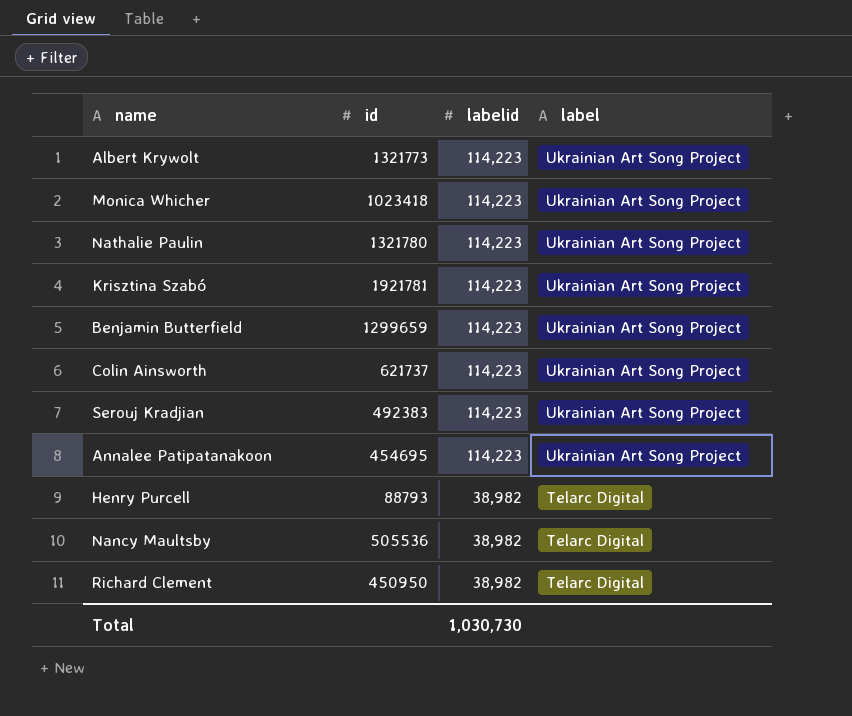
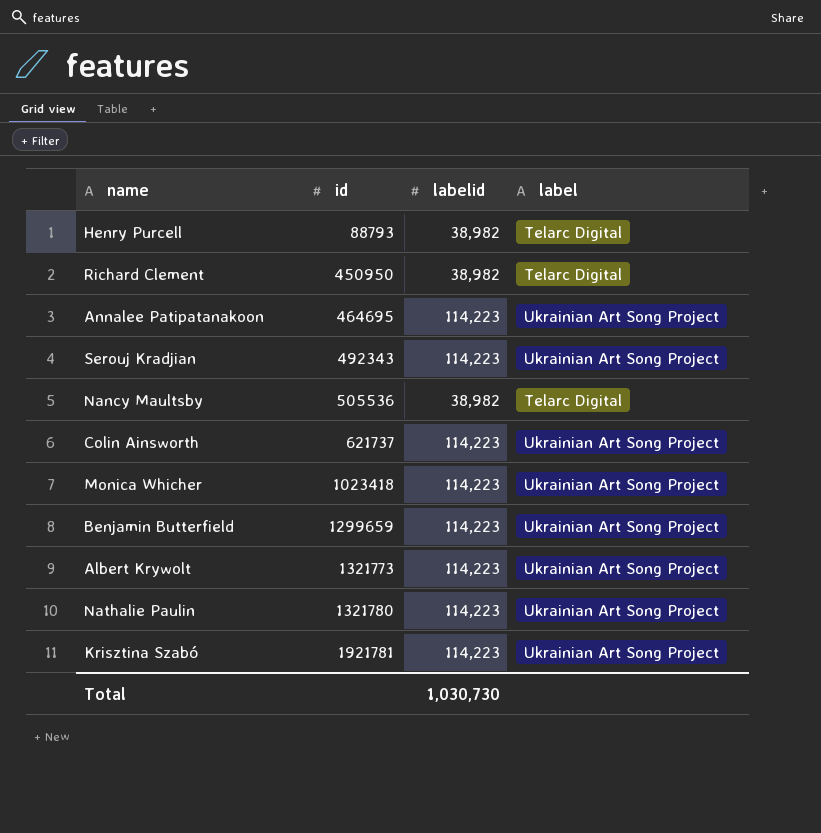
row order: labelid descending -> id ascending
Annalee Patipatanakoon | id: 454695 -> 464695
Serouj Kradjian | id: 492383 -> 492343

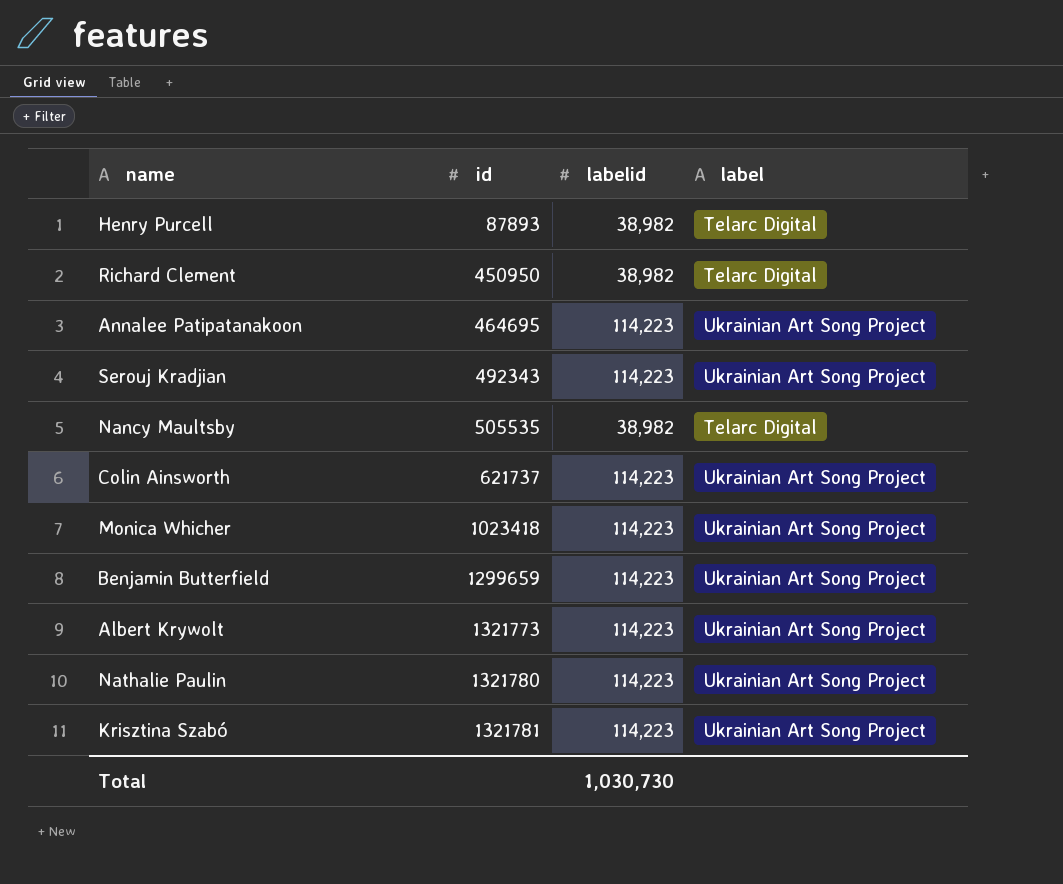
Henry Purcell | id: 88793 -> 87893
Nancy Maultsby | id: 505536 -> 505535
Krisztina Szabó | id: 1921781 -> 1321781

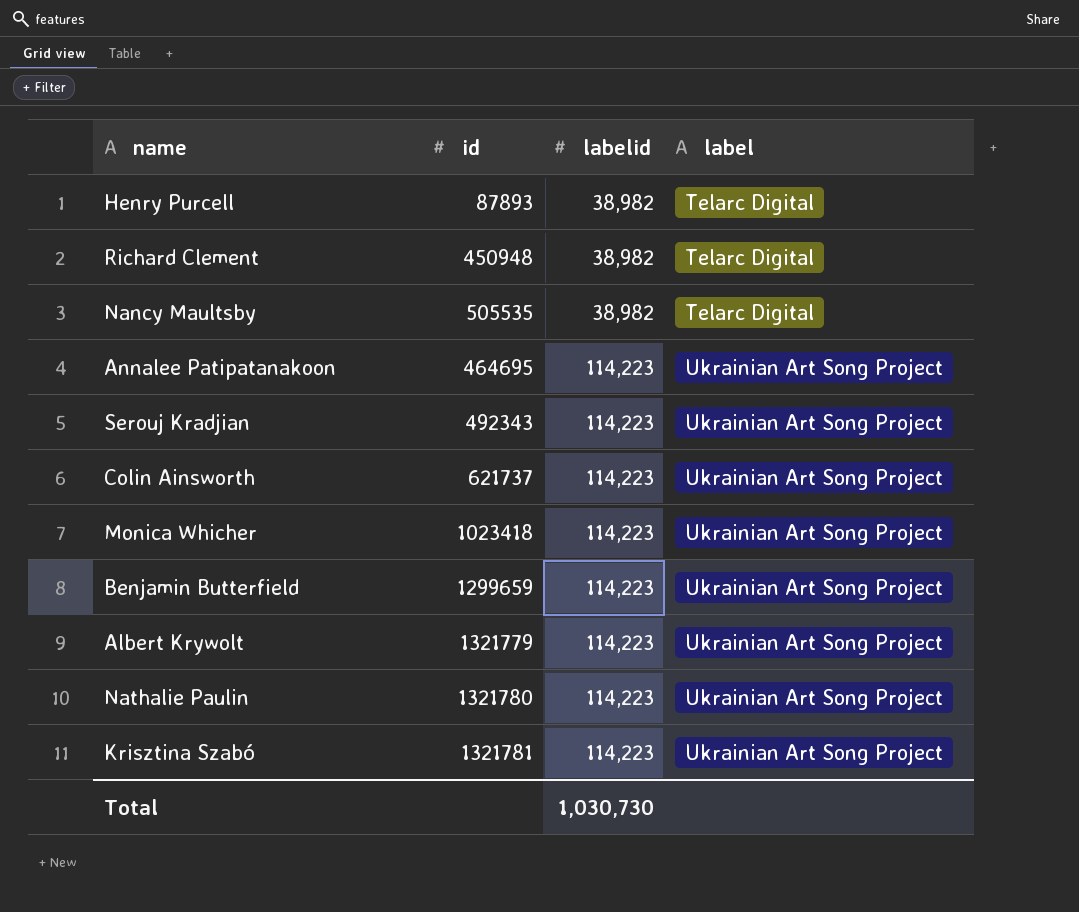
row order: id ascending -> labelid ascending
Richard Clement | id: 450950 -> 450948
Albert Krywolt | id: 1321773 -> 1321779

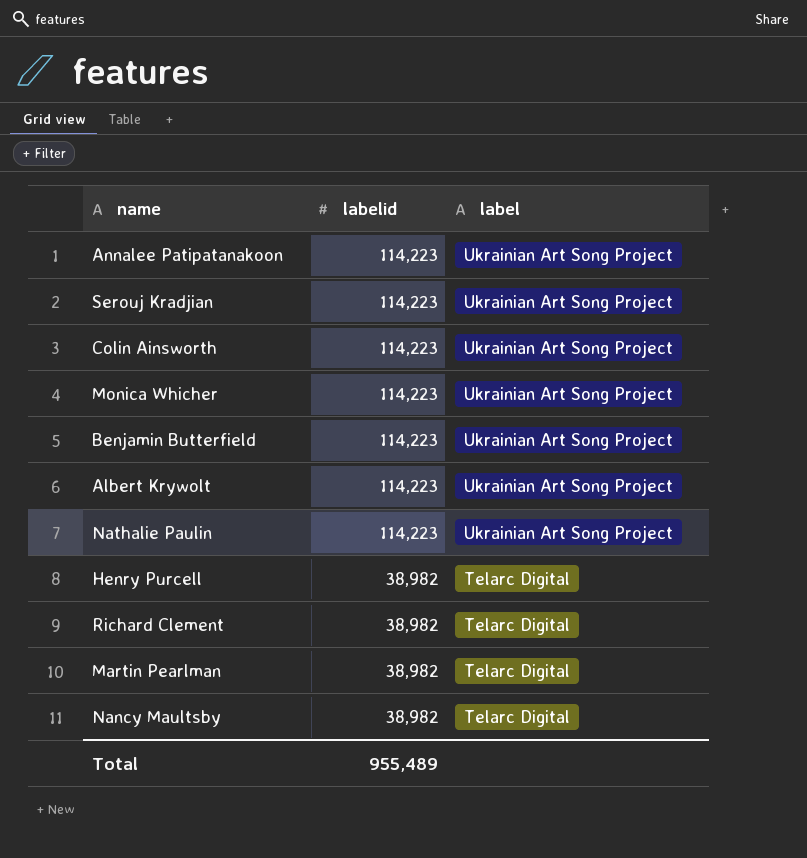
row order: labelid ascending -> labelid descending
column id | position: 2 -> none
row Krisztina Szabó: 1321781 | 114,223 | Ukrainian Art Song Project -> none
row Martin Pearlman: none -> 38,982 | Telarc Digital
Total | labelid: 1,030,730 -> 955,489

